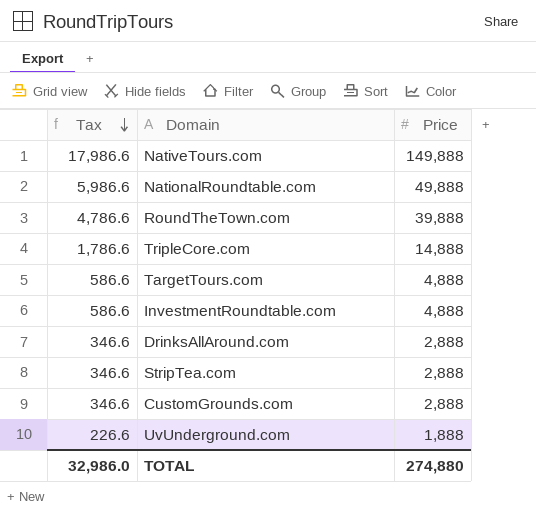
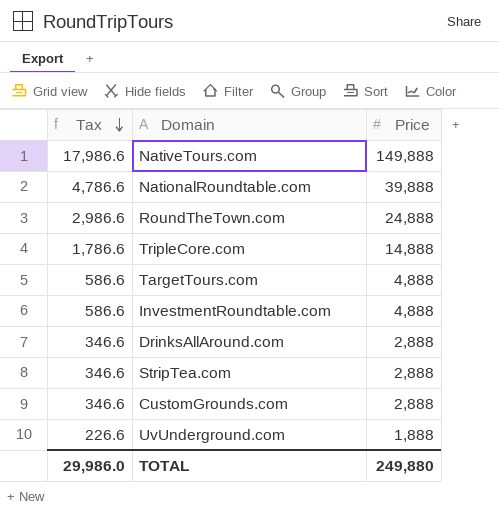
NationalRoundtable.com | Tax: 5,986.6 -> 4,786.6
NationalRoundtable.com | Price: 49,888 -> 39,888
RoundTheTown.com | Tax: 4,786.6 -> 2,986.6
RoundTheTown.com | Price: 39,888 -> 24,888
TOTAL | Tax: 32,986.0 -> 29,986.0
TOTAL | Price: 274,880 -> 249,880

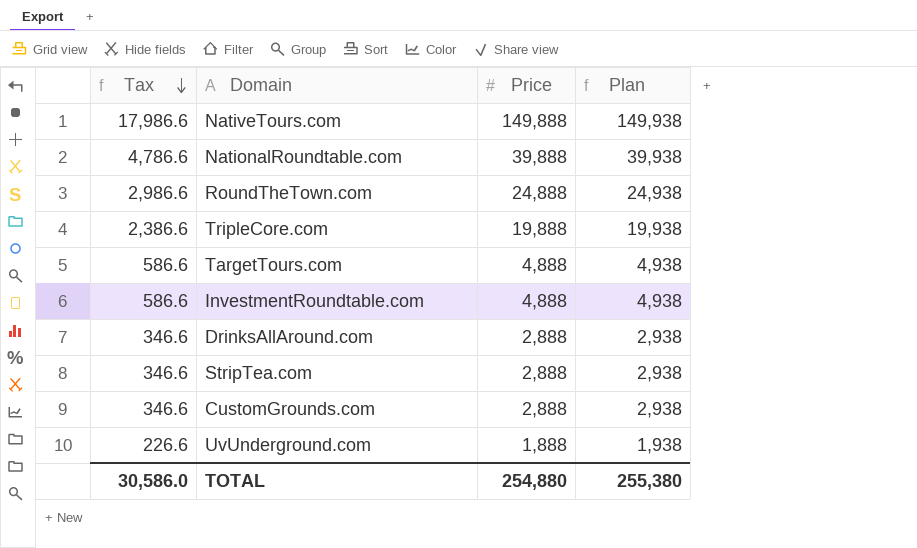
column Plan | formula: none -> [Price] + 50
TripleCore.com | Tax: 1,786.6 -> 2,386.6
TripleCore.com | Price: 14,888 -> 19,888
TOTAL | Tax: 29,986.0 -> 30,586.0
TOTAL | Price: 249,880 -> 254,880

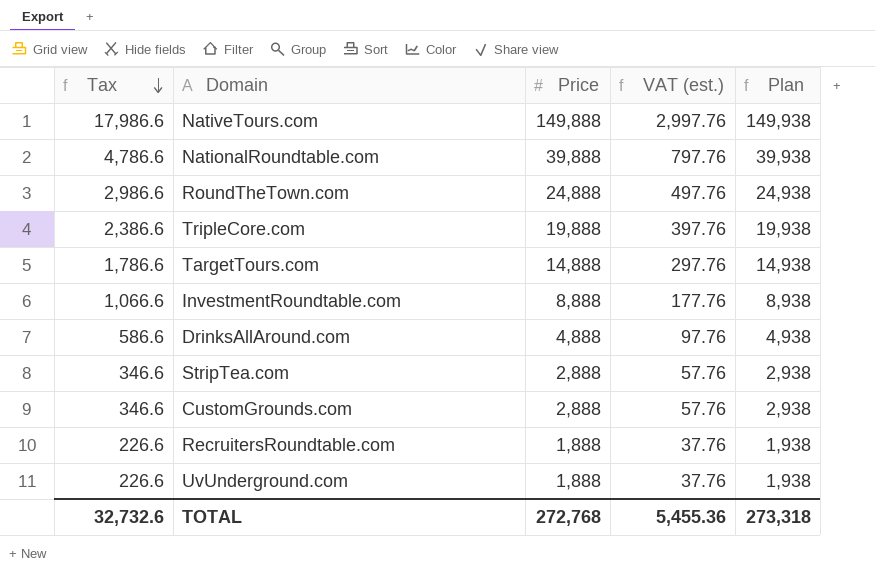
column VAT (est.) | formula: none -> [Price] * 0.02
TargetTours.com | Tax: 586.6 -> 1,786.6
TargetTours.com | Price: 4,888 -> 14,888
TargetTours.com | Plan: 4,938 -> 14,938
InvestmentRoundtable.com | Tax: 586.6 -> 1,066.6
InvestmentRoundtable.com | Price: 4,888 -> 8,888
InvestmentRoundtable.com | Plan: 4,938 -> 8,938
DrinksAllAround.com | Tax: 346.6 -> 586.6
DrinksAllAround.com | Price: 2,888 -> 4,888
DrinksAllAround.com | Plan: 2,938 -> 4,938
row RecruitersRoundtable.com: none -> 226.6 | 1,888 | 37.76 | 1,938
TOTAL | Tax: 30,586.0 -> 32,732.6
TOTAL | Price: 254,880 -> 272,768
TOTAL | Plan: 255,380 -> 273,318

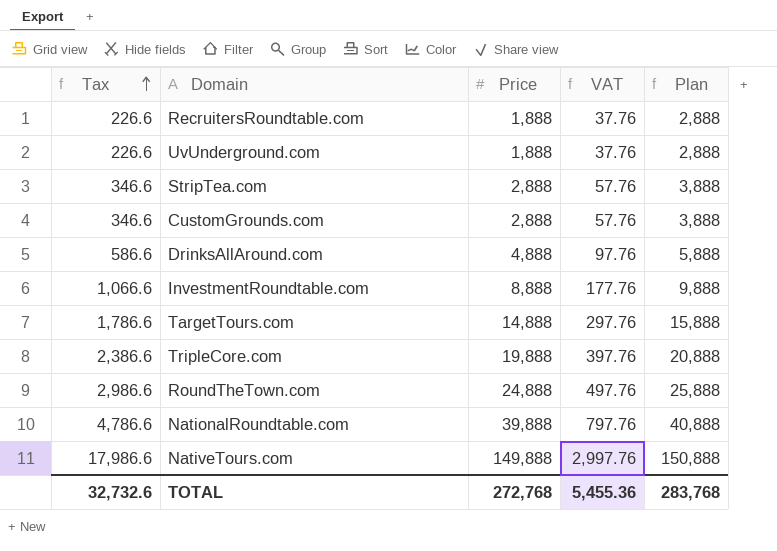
row order: Tax descending -> Tax ascending
column name: VAT (est.) -> VAT
column Plan | formula: [Price] + 50 -> [Price] + 1000
TOTAL | Plan: 273,318 -> 283,768

